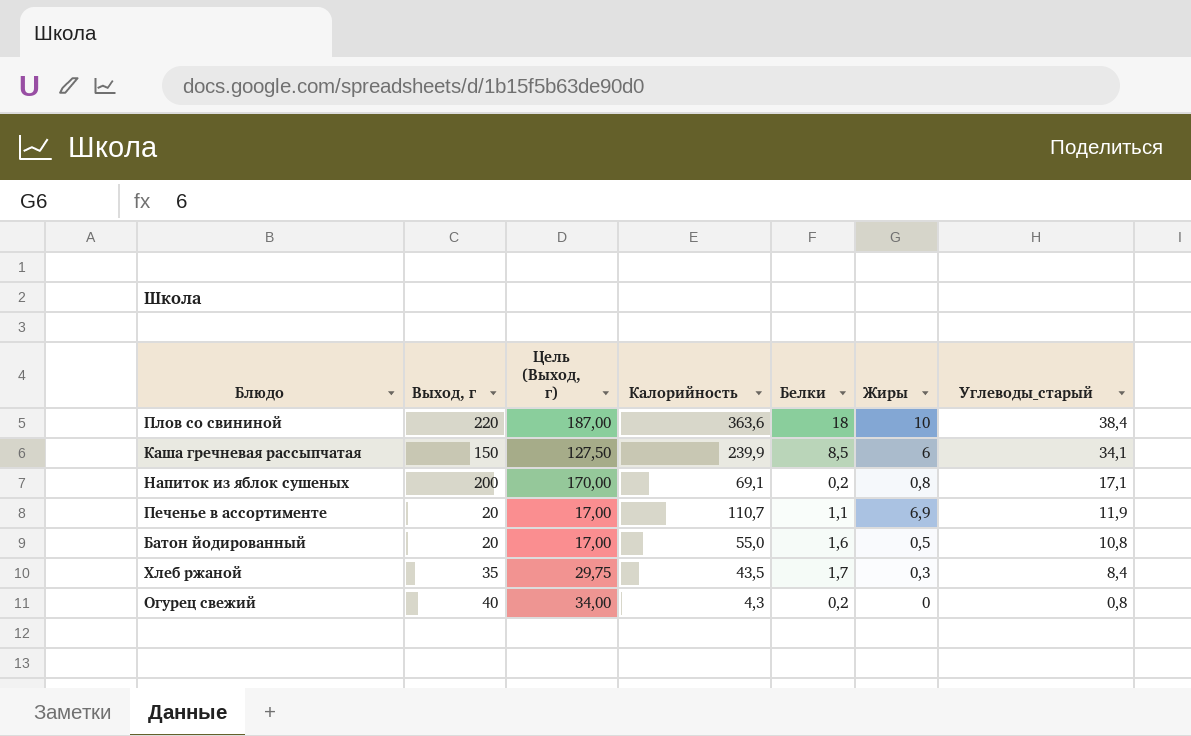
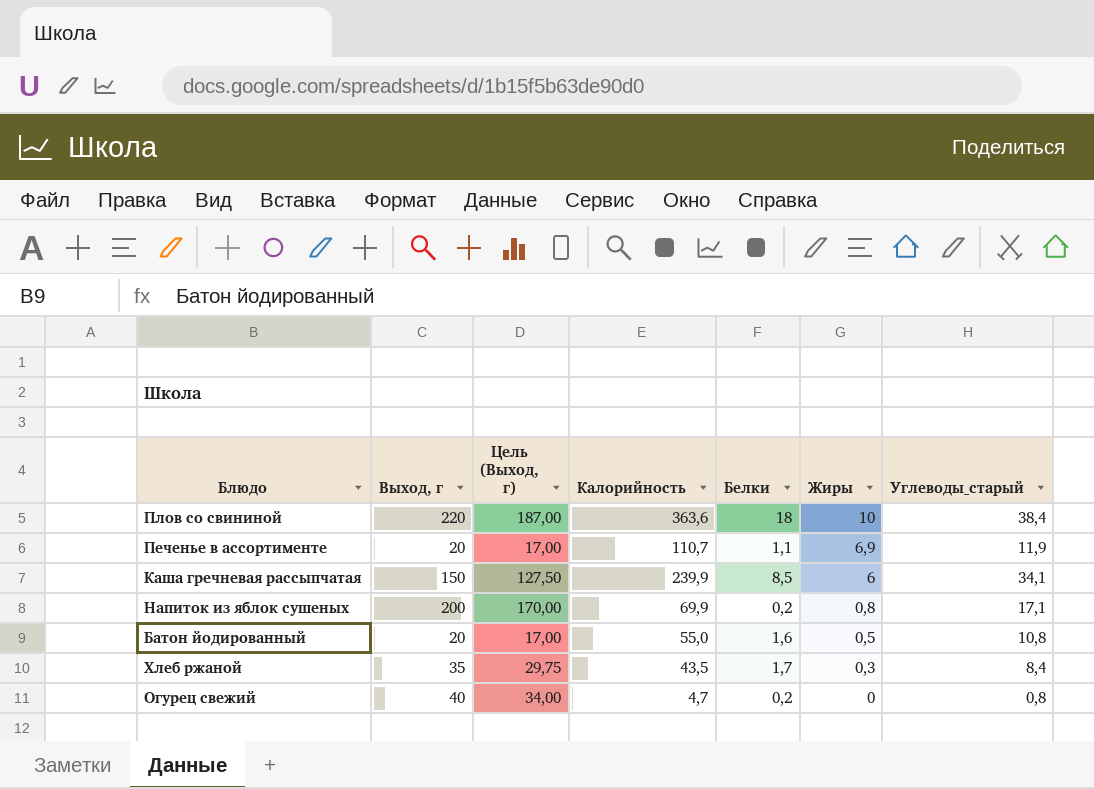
row order: Углеводы_старый descending -> Жиры descending
Напиток из яблок сушеных | Калорийность: 69,1 -> 69,9
Огурец свежий | Калорийность: 4,3 -> 4,7

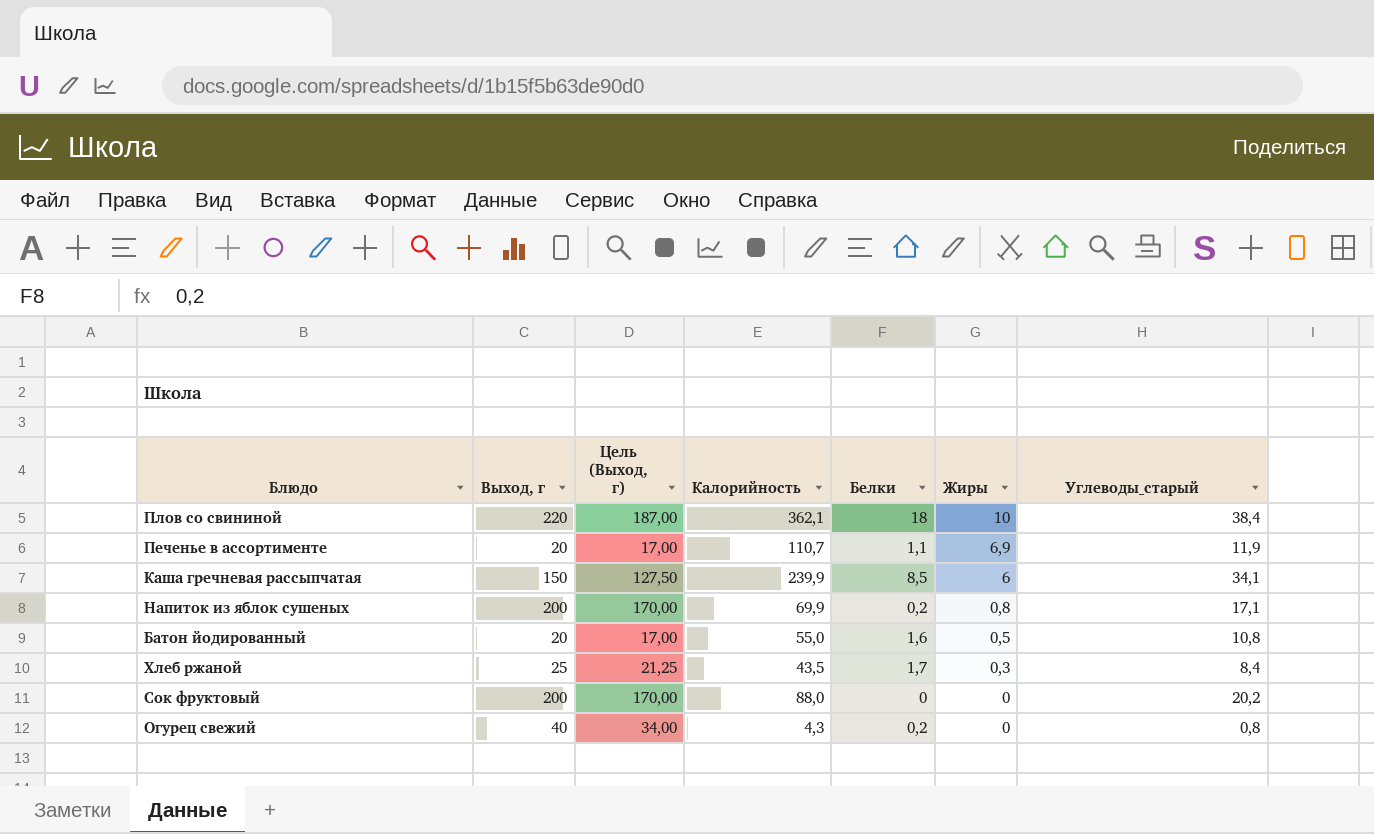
Плов со свининой | Калорийность: 363,6 -> 362,1
Хлеб ржаной | Выход, г: 35 -> 25
Хлеб ржаной | Цель (Выход, г): 29,75 -> 21,25
row Сок фруктовый: none -> 200 | 170,00 | 88,0 | 0 | 0 | 20,2
Огурец свежий | Калорийность: 4,7 -> 4,3

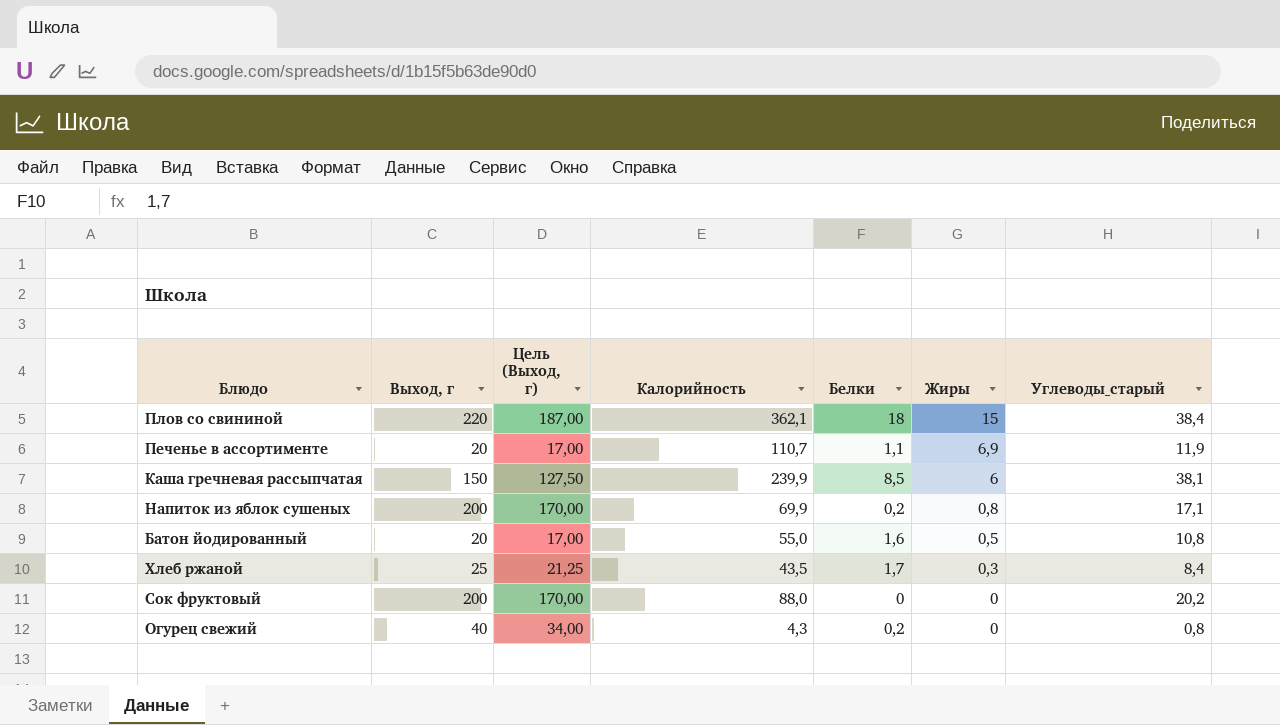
Плов со свининой | Жиры: 10 -> 15
Каша гречневая рассыпчатая | Углеводы_старый: 34,1 -> 38,1

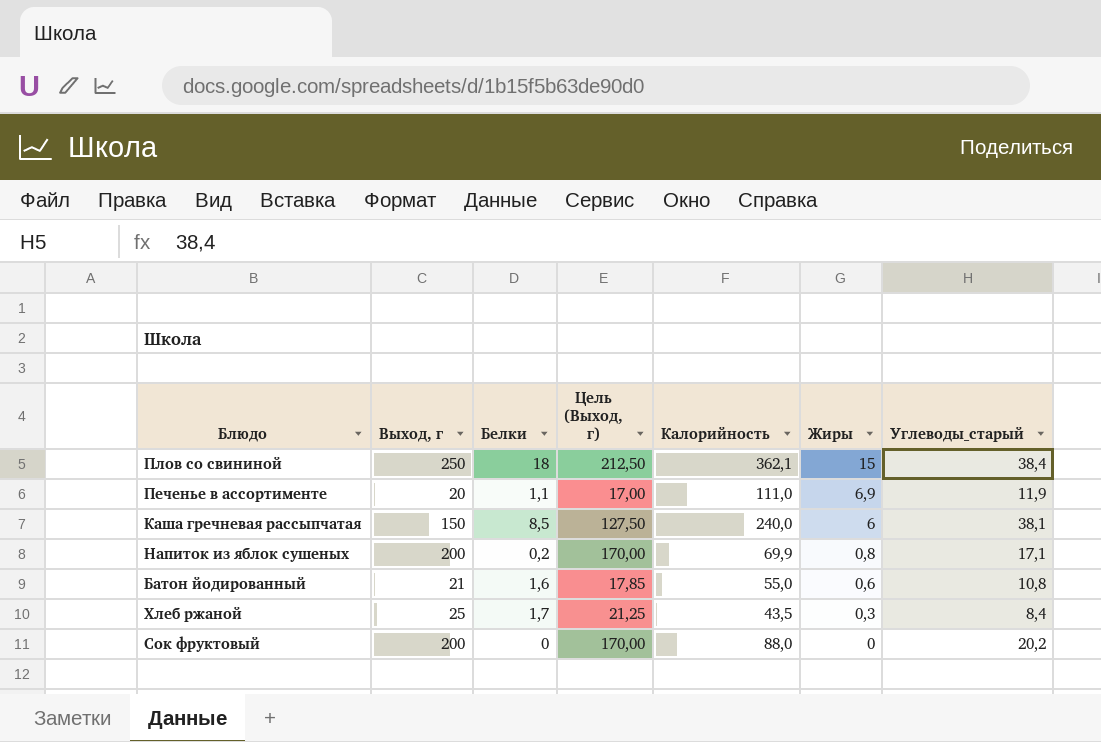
column Белки | position: 5 -> 3
row Огурец свежий: 40 | 34,00 | 4,3 | 0,2 | 0 | 0,8 -> none
Плов со свининой | Выход, г: 220 -> 250
Плов со свининой | Цель (Выход, г): 187,00 -> 212,50
Печенье в ассортименте | Калорийность: 110,7 -> 111,0
Каша гречневая рассыпчатая | Калорийность: 239,9 -> 240,0
Батон йодированный | Выход, г: 20 -> 21
Батон йодированный | Цель (Выход, г): 17,00 -> 17,85
Батон йодированный | Жиры: 0,5 -> 0,6

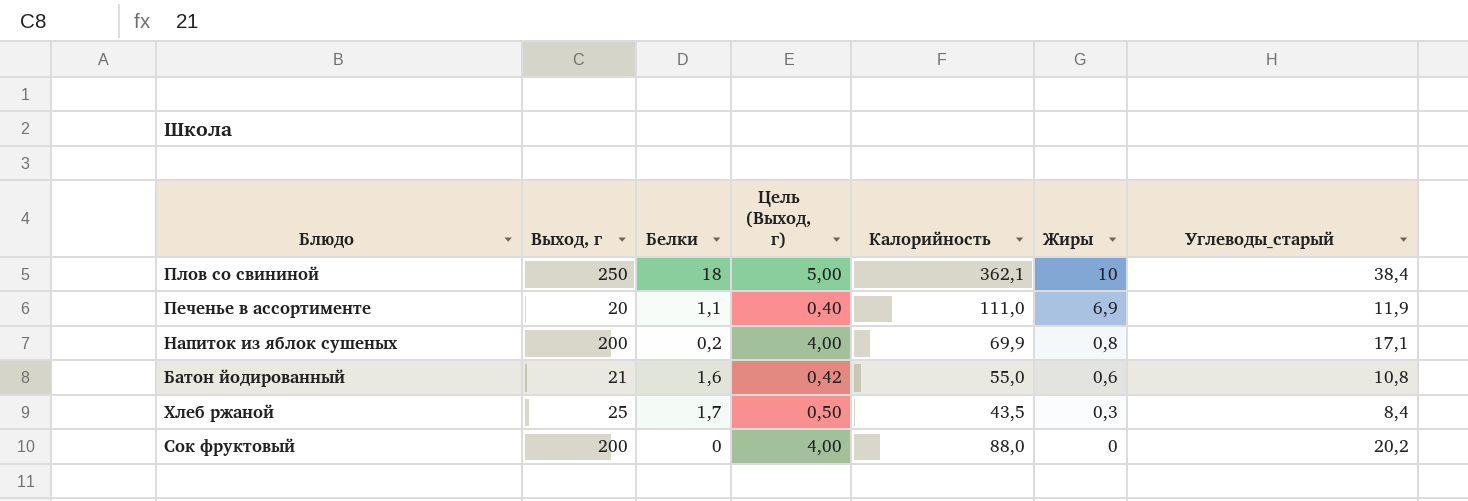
column Цель (Выход, г) | formula: [Выход, г] * 0,85 -> [Выход, г] * 0,02
row Каша гречневая рассыпчатая: 150 | 8,5 | 127,50 | 240,0 | 6 | 38,1 -> none
Плов со свининой | Жиры: 15 -> 10

